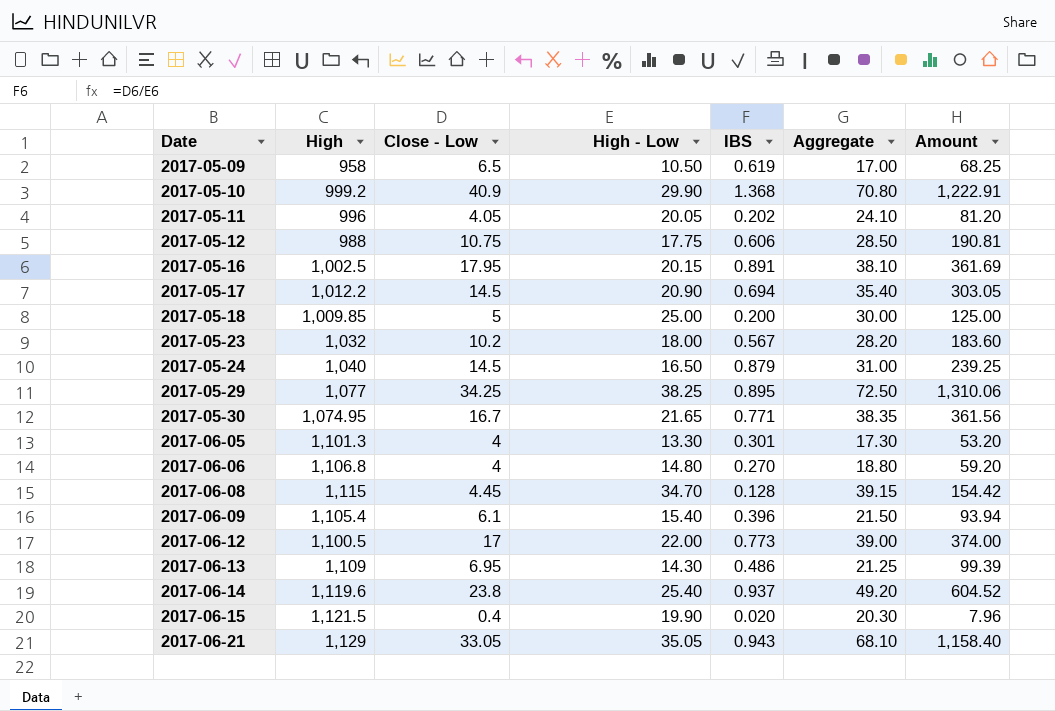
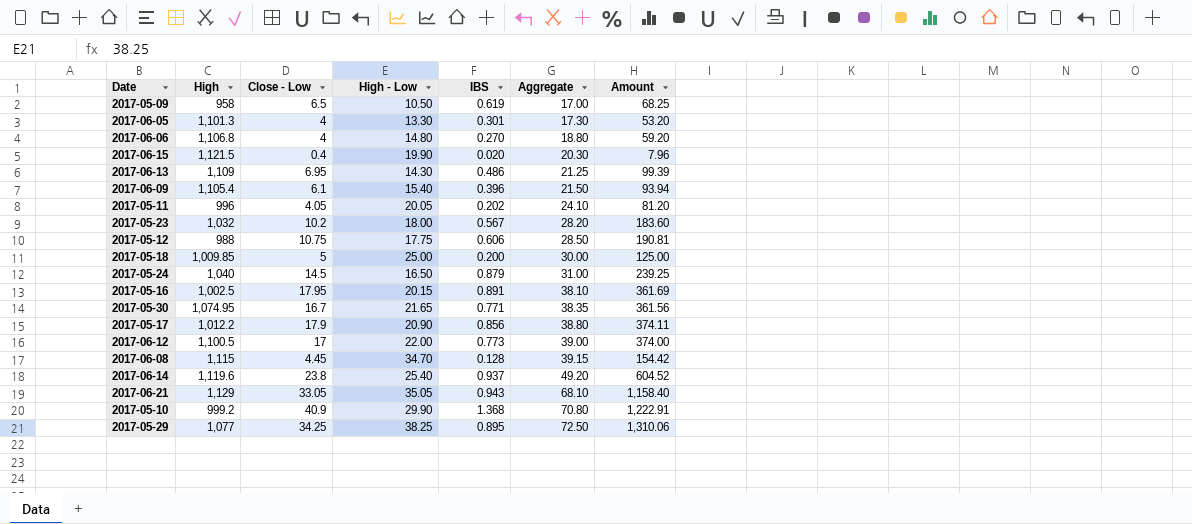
row order: Date ascending -> Aggregate ascending
2017-05-17 | Close - Low: 14.5 -> 17.9
2017-05-17 | IBS: 0.694 -> 0.856
2017-05-17 | Aggregate: 35.40 -> 38.80
2017-05-17 | Amount: 303.05 -> 374.11

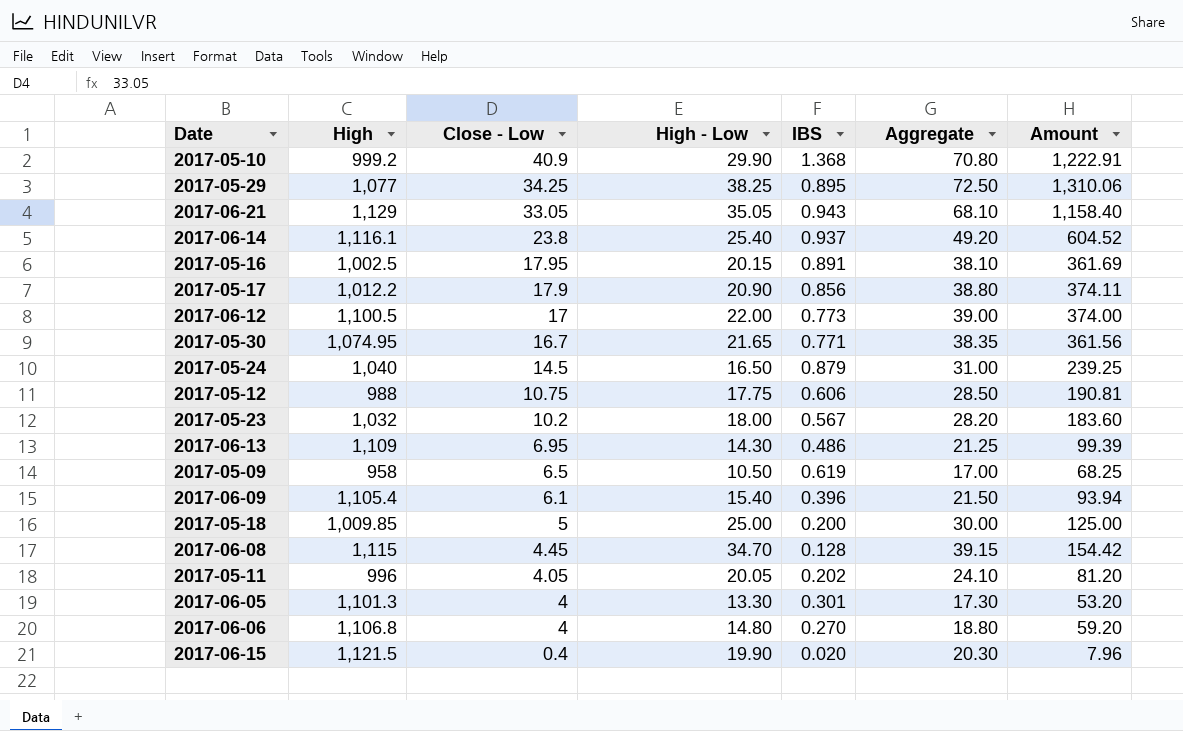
row order: Aggregate ascending -> Close - Low descending
2017-06-14 | High: 1,119.6 -> 1,116.1

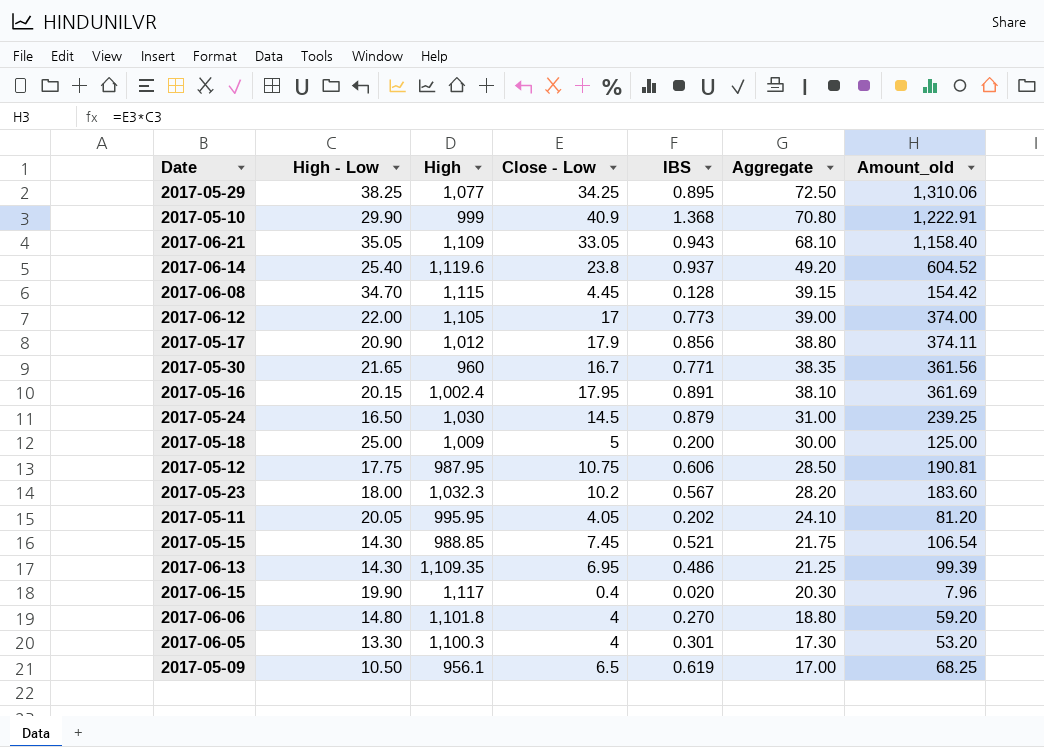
row order: Close - Low descending -> Aggregate descending
column High - Low | position: 4 -> 2
column name: Amount -> Amount_old
row 2017-06-09: 1,105.4 | 6.1 | 15.40 | 0.396 | 21.50 | 93.94 -> none
2017-05-10 | High: 999.2 -> 999
2017-06-21 | High: 1,129 -> 1,109
2017-06-14 | High: 1,116.1 -> 1,119.6
2017-06-12 | High: 1,100.5 -> 1,105
2017-05-17 | High: 1,012.2 -> 1,012
2017-05-30 | High: 1,074.95 -> 960
2017-05-16 | High: 1,002.5 -> 1,002.4
2017-05-24 | High: 1,040 -> 1,030
2017-05-18 | High: 1,009.85 -> 1,009
2017-05-12 | High: 988 -> 987.95
2017-05-23 | High: 1,032 -> 1,032.3
2017-05-11 | High: 996 -> 995.95
row 2017-05-15: none -> 14.30 | 988.85 | 7.45 | 0.521 | 21.75 | 106.54
2017-06-13 | High: 1,109 -> 1,109.35
2017-06-15 | High: 1,121.5 -> 1,117
2017-06-06 | High: 1,106.8 -> 1,101.8
2017-06-05 | High: 1,101.3 -> 1,100.3
2017-05-09 | High: 958 -> 956.1

